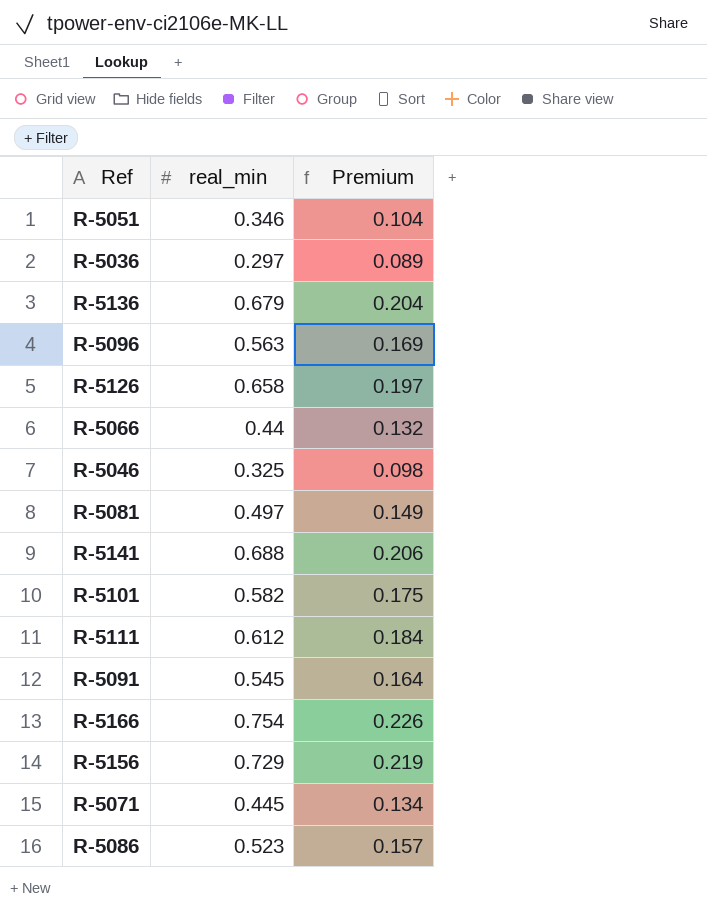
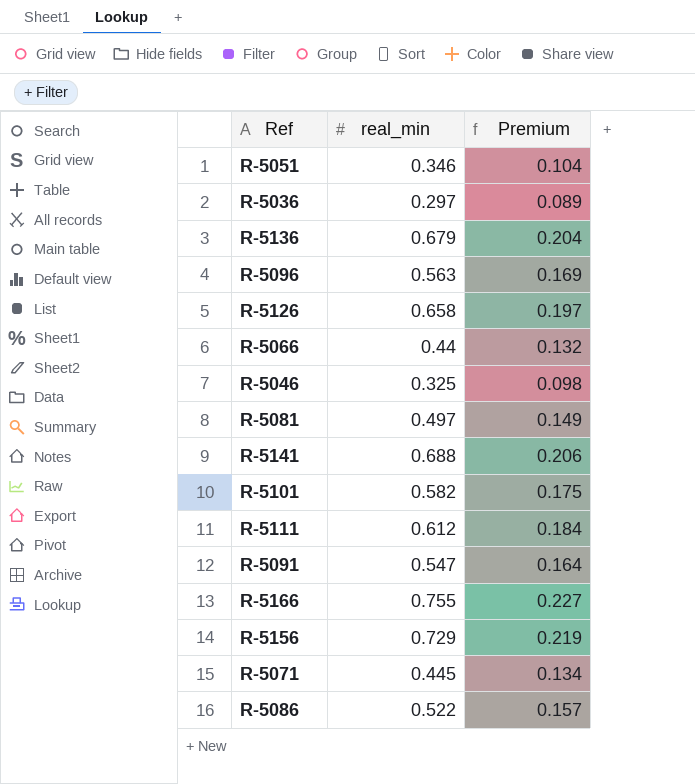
R-5091 | real_min: 0.545 -> 0.547
R-5166 | real_min: 0.754 -> 0.755
R-5166 | Premium: 0.226 -> 0.227
R-5086 | real_min: 0.523 -> 0.522

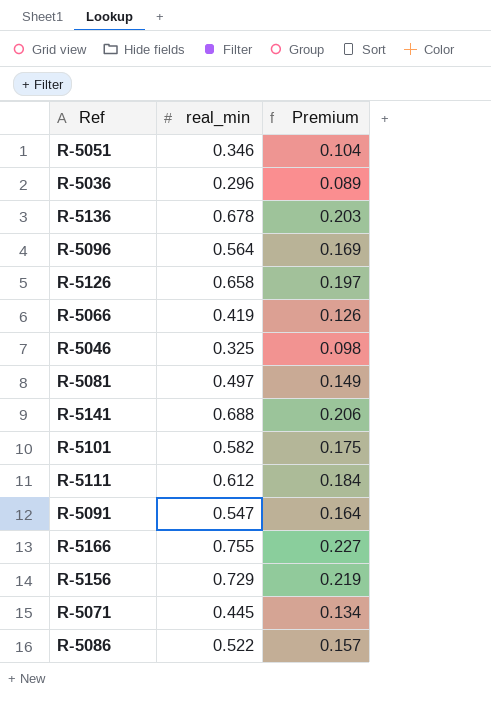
R-5036 | real_min: 0.297 -> 0.296
R-5136 | real_min: 0.679 -> 0.678
R-5136 | Premium: 0.204 -> 0.203
R-5096 | real_min: 0.563 -> 0.564
R-5066 | real_min: 0.44 -> 0.419
R-5066 | Premium: 0.132 -> 0.126

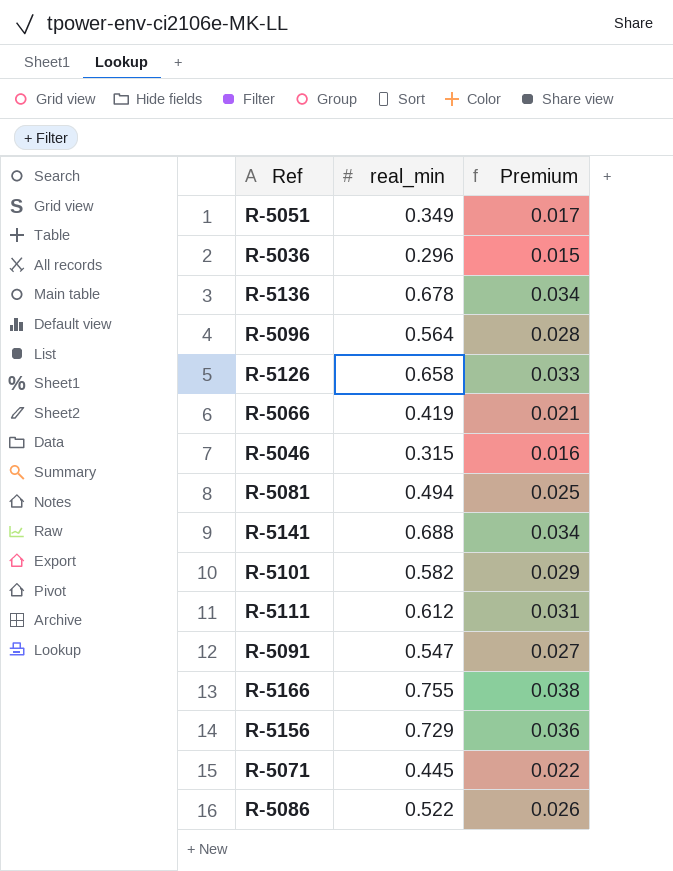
column Premium | formula: [real_min] * 0.3 -> [real_min] * 0.05
R-5051 | real_min: 0.346 -> 0.349
R-5046 | real_min: 0.325 -> 0.315
R-5081 | real_min: 0.497 -> 0.494

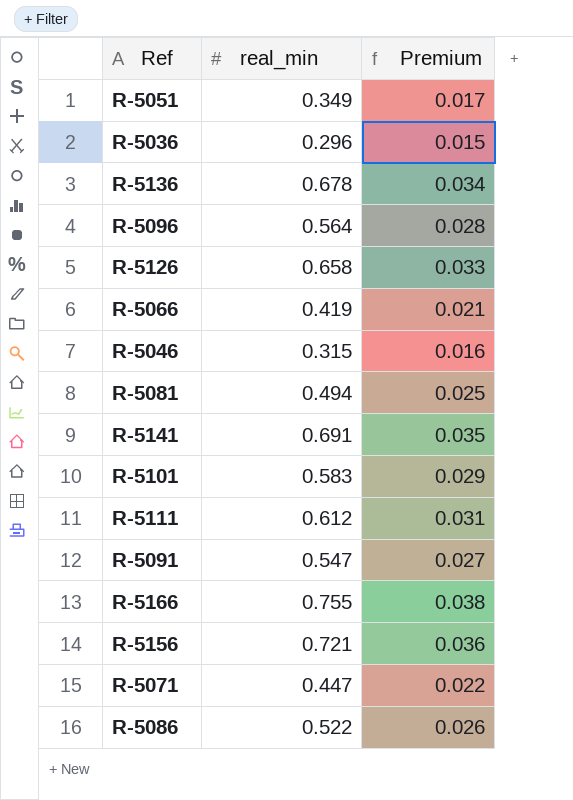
R-5141 | real_min: 0.688 -> 0.691
R-5141 | Premium: 0.034 -> 0.035
R-5101 | real_min: 0.582 -> 0.583
R-5156 | real_min: 0.729 -> 0.721
R-5071 | real_min: 0.445 -> 0.447

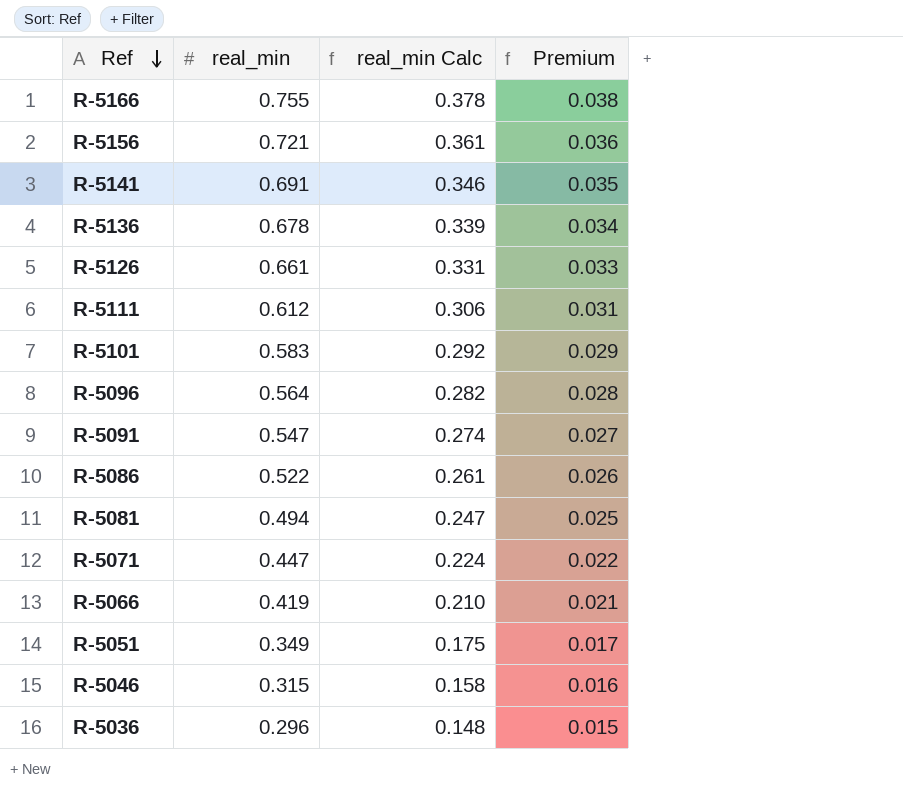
row order: none -> Ref descending
column real_min Calc | formula: none -> [real_min] * 0.5
R-5126 | real_min: 0.658 -> 0.661

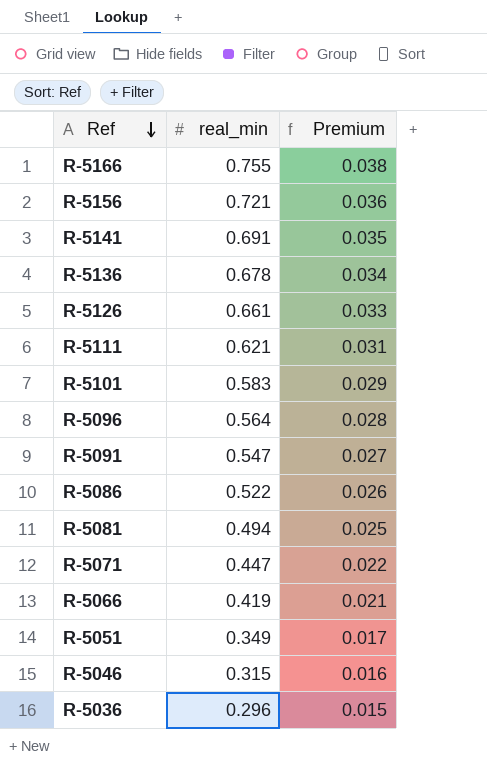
column real_min Calc | formula: [real_min] * 0.5 -> none
R-5111 | real_min: 0.612 -> 0.621

